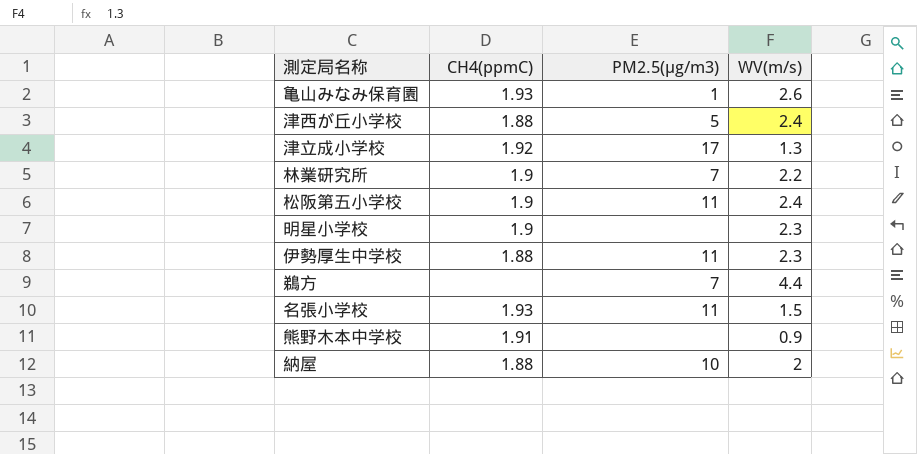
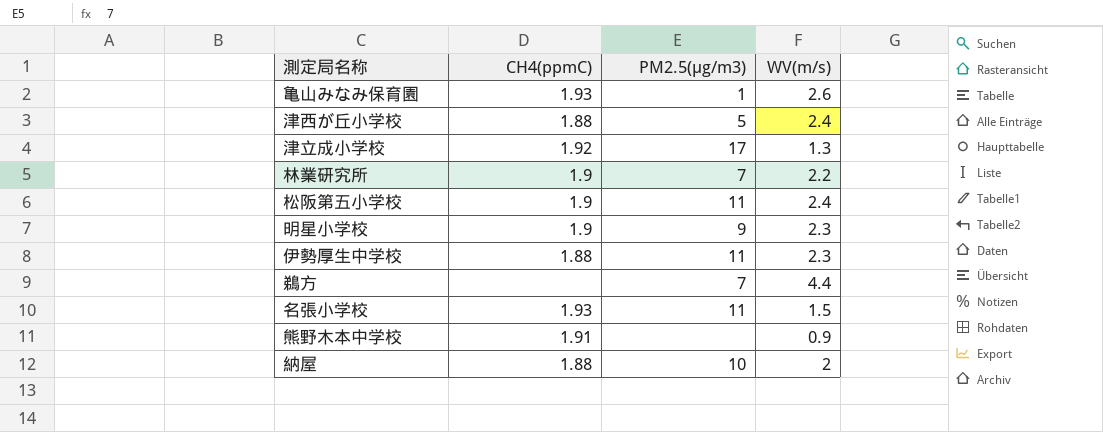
明星小学校 | PM2.5(μg/m3): none -> 9

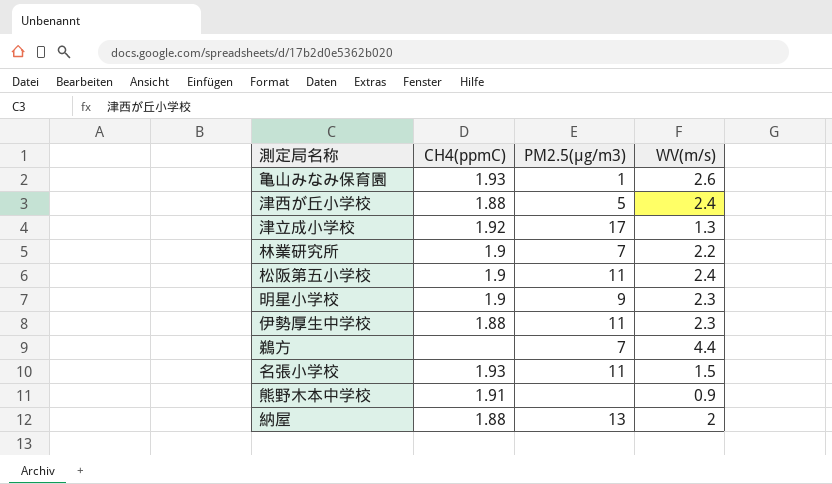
納屋 | PM2.5(μg/m3): 10 -> 13

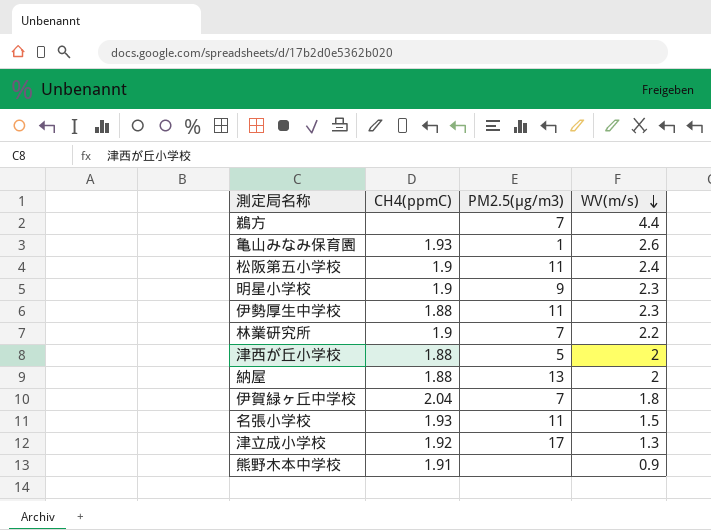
row order: none -> WV(m/s) descending
津西が丘小学校 | WV(m/s): 2.4 -> 2
row 伊賀緑ヶ丘中学校: none -> 2.04 | 7 | 1.8

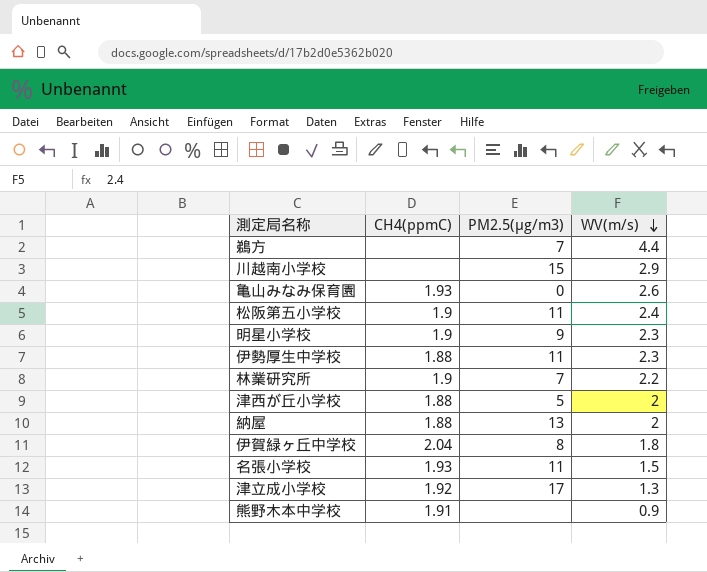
row 川越南小学校: none -> none | 15 | 2.9
亀山みなみ保育園 | PM2.5(μg/m3): 1 -> 0
伊賀緑ヶ丘中学校 | PM2.5(μg/m3): 7 -> 8

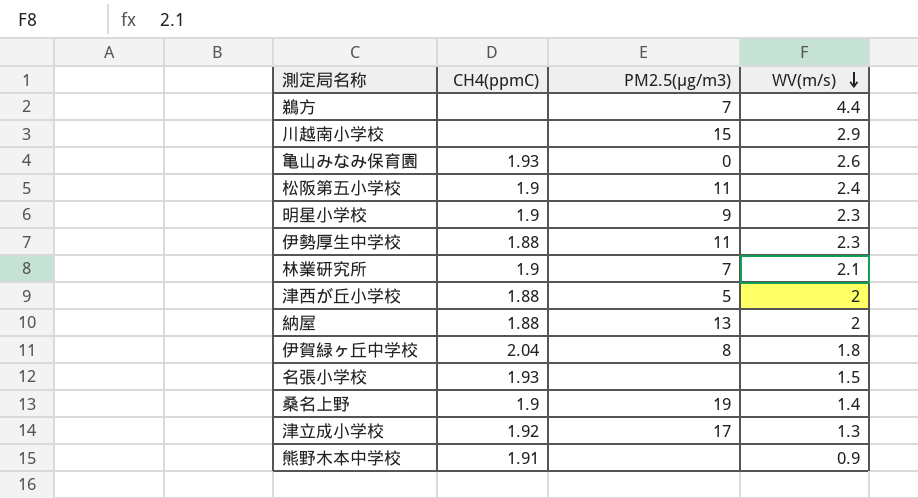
林業研究所 | WV(m/s): 2.2 -> 2.1
名張小学校 | PM2.5(μg/m3): 11 -> none
row 桑名上野: none -> 1.9 | 19 | 1.4

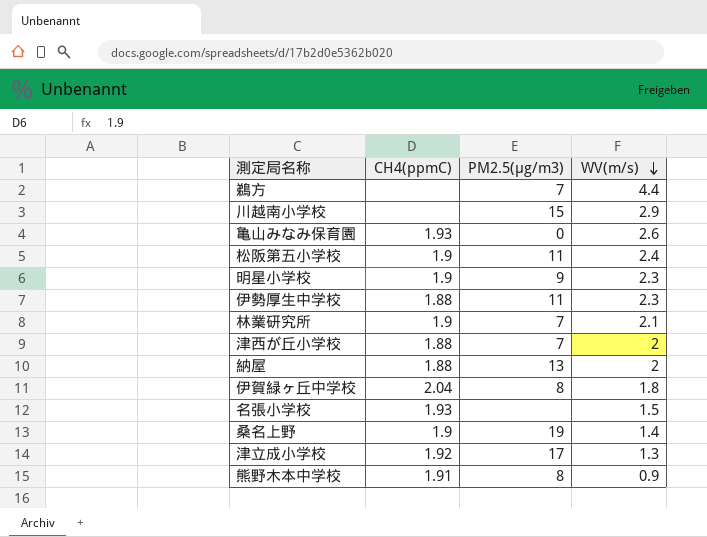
津西が丘小学校 | PM2.5(μg/m3): 5 -> 7
熊野木本中学校 | PM2.5(μg/m3): none -> 8

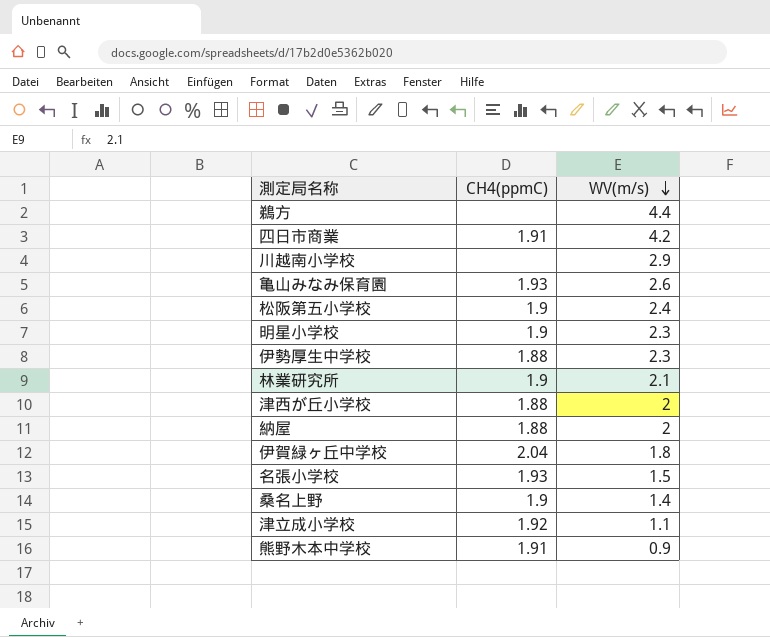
column PM2.5(μg/m3) | position: 3 -> none
row 四日市商業: none -> 1.91 | 4.2
津立成小学校 | WV(m/s): 1.3 -> 1.1

